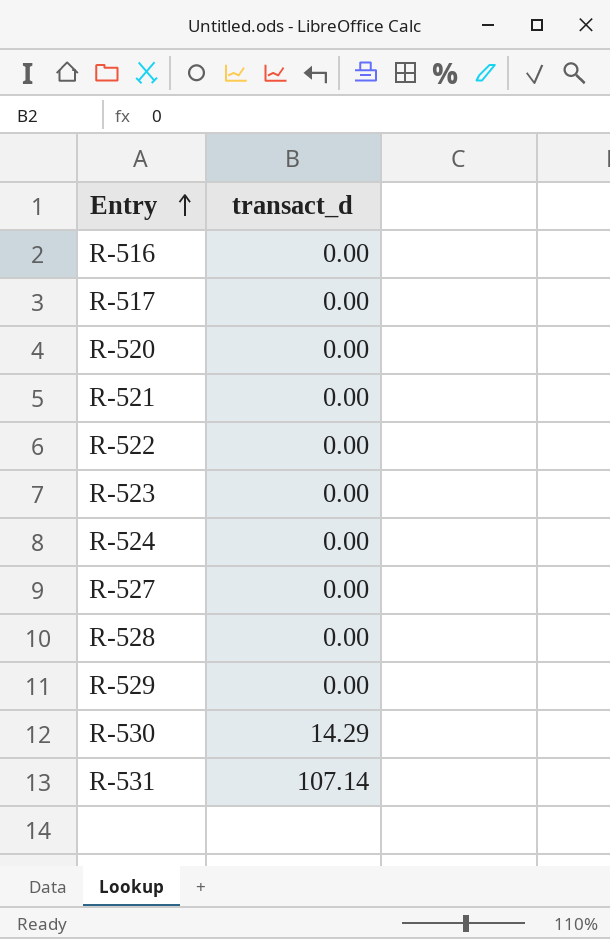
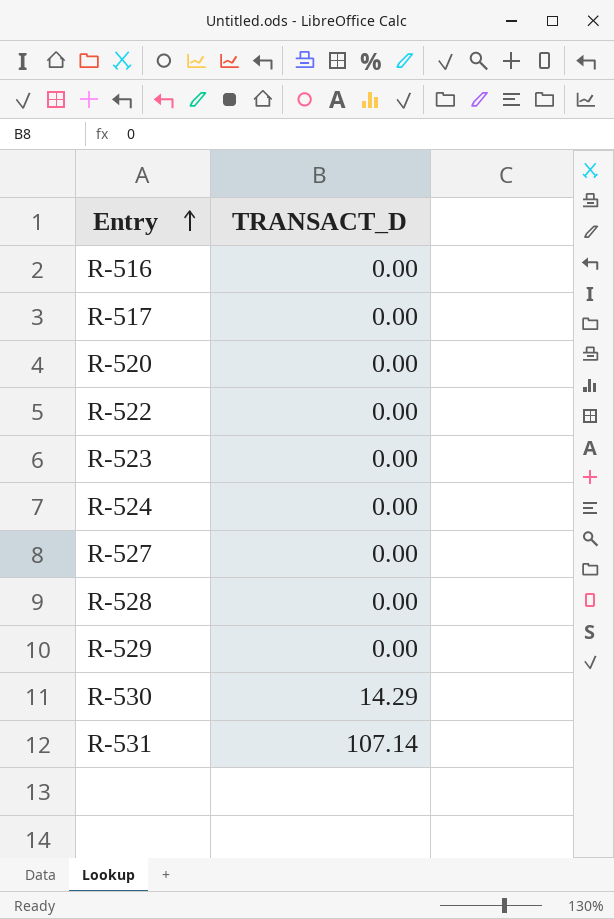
column name: transact_d -> TRANSACT_D
row R-521: 0.00 -> none

